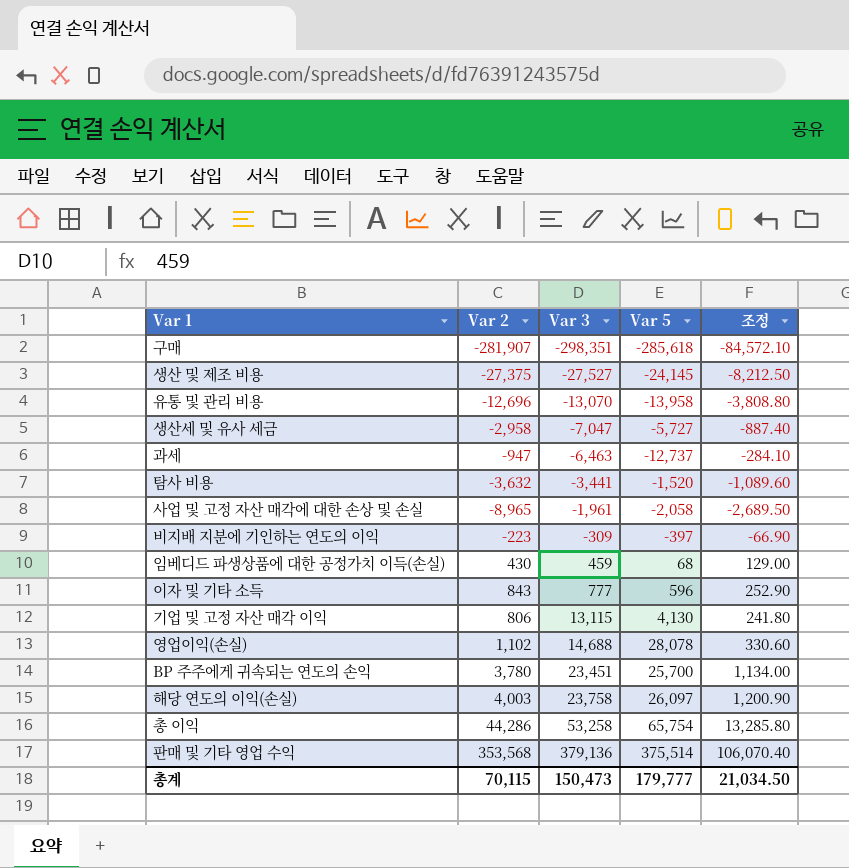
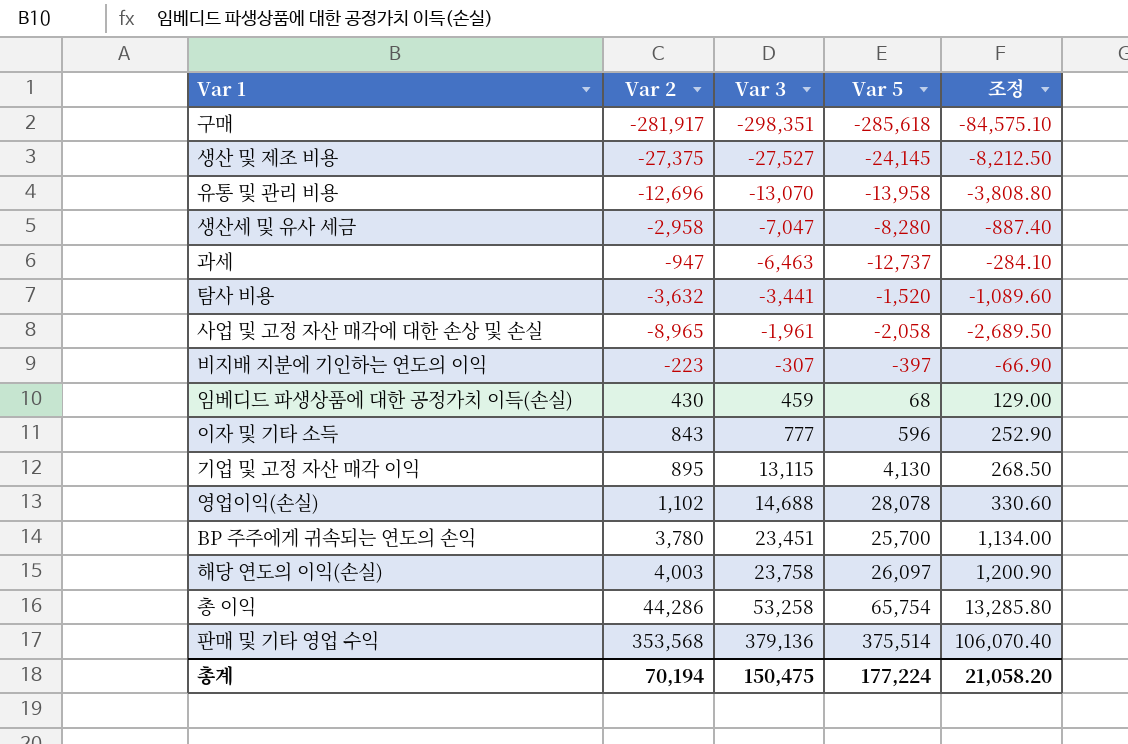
구매 | Var 2: -281,907 -> -281,917
구매 | 조정: -84,572.10 -> -84,575.10
생산세 및 유사 세금 | Var 5: -5,727 -> -8,280
비지배 지분에 기인하는 연도의 이익 | Var 3: -309 -> -307
기업 및 고정 자산 매각 이익 | Var 2: 806 -> 895
기업 및 고정 자산 매각 이익 | 조정: 241.80 -> 268.50
총계 | Var 2: 70,115 -> 70,194
총계 | Var 3: 150,473 -> 150,475
총계 | Var 5: 179,777 -> 177,224
총계 | 조정: 21,034.50 -> 21,058.20

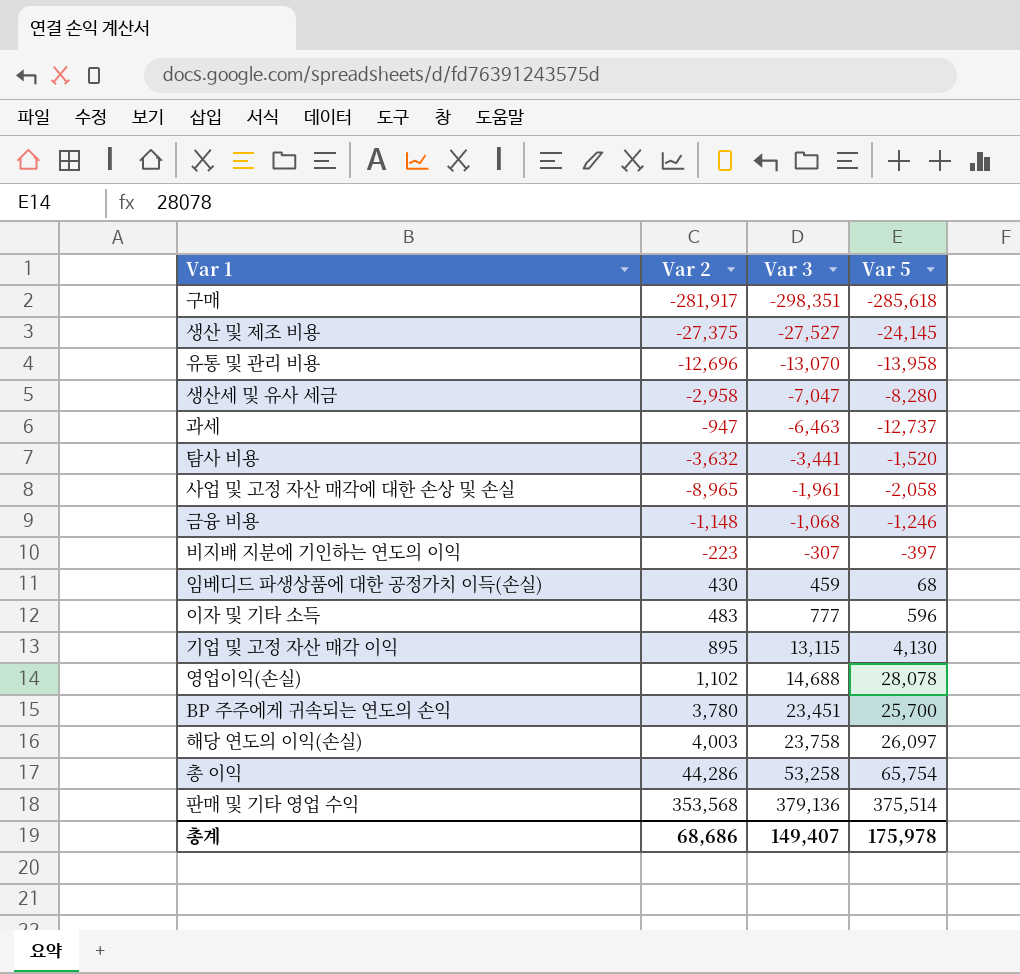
column 조정 | formula: [Var 2] * 0.3 -> none
row 금융 비용: none -> -1,148 | -1,068 | -1,246
이자 및 기타 소득 | Var 2: 843 -> 483
총계 | Var 2: 70,194 -> 68,686
총계 | Var 3: 150,475 -> 149,407
총계 | Var 5: 177,224 -> 175,978

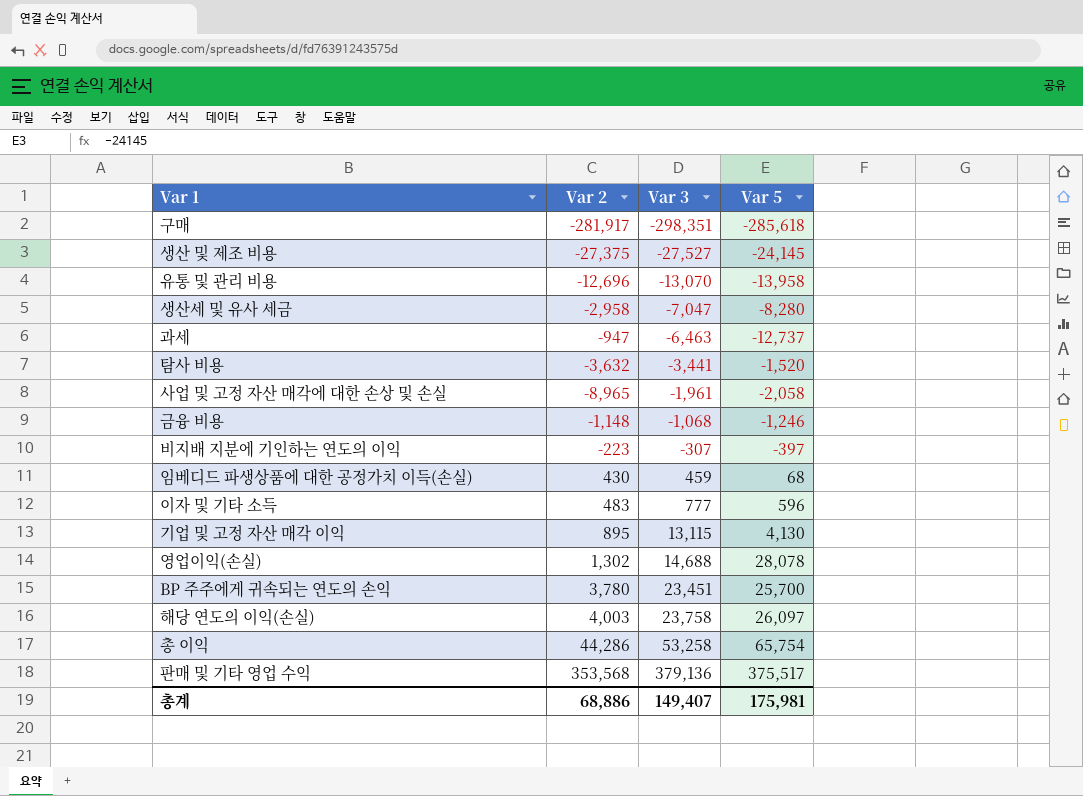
영업이익(손실) | Var 2: 1,102 -> 1,302
판매 및 기타 영업 수익 | Var 5: 375,514 -> 375,517
총계 | Var 2: 68,686 -> 68,886
총계 | Var 5: 175,978 -> 175,981

